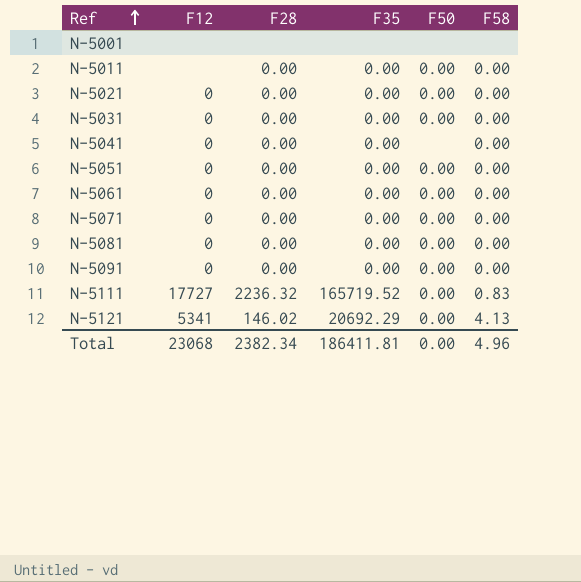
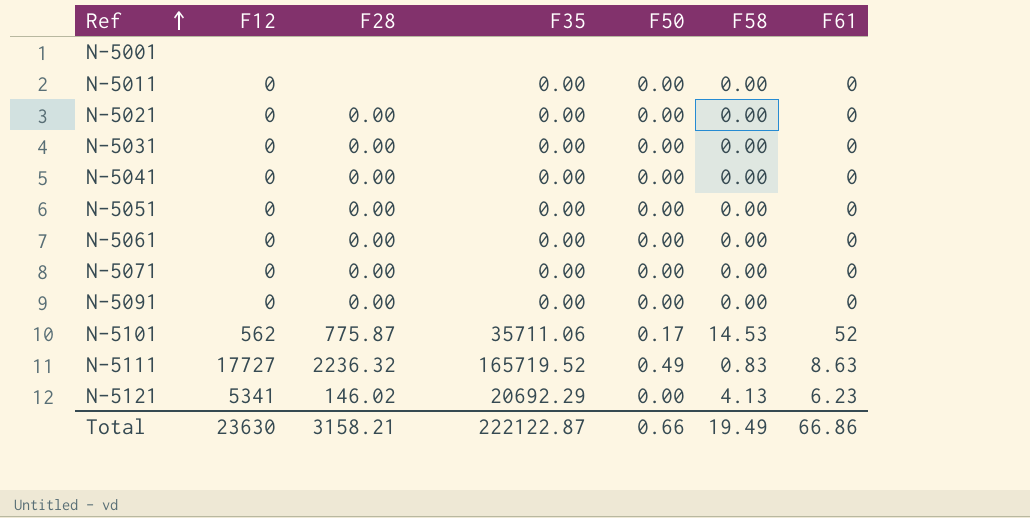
column F61 | position: none -> 7
row N-5081: 0 | 0.00 | 0.00 | 0.00 | 0.00 -> none
N-5011 | F12: none -> 0
N-5011 | F28: 0.00 -> none
N-5041 | F50: none -> 0.00
row N-5101: none -> 562 | 775.87 | 35711.06 | 0.17 | 14.53 | 52
N-5111 | F50: 0.00 -> 0.49
Total | F12: 23068 -> 23630
Total | F28: 2382.34 -> 3158.21
Total | F35: 186411.81 -> 222122.87
Total | F50: 0.00 -> 0.66
Total | F58: 4.96 -> 19.49

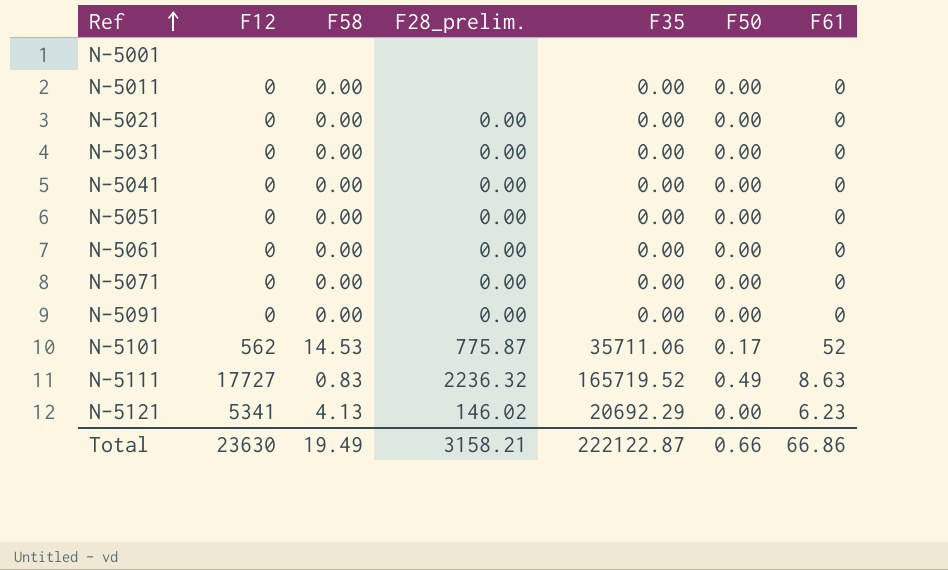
column F58 | position: 6 -> 3
column name: F28 -> F28_prelim.

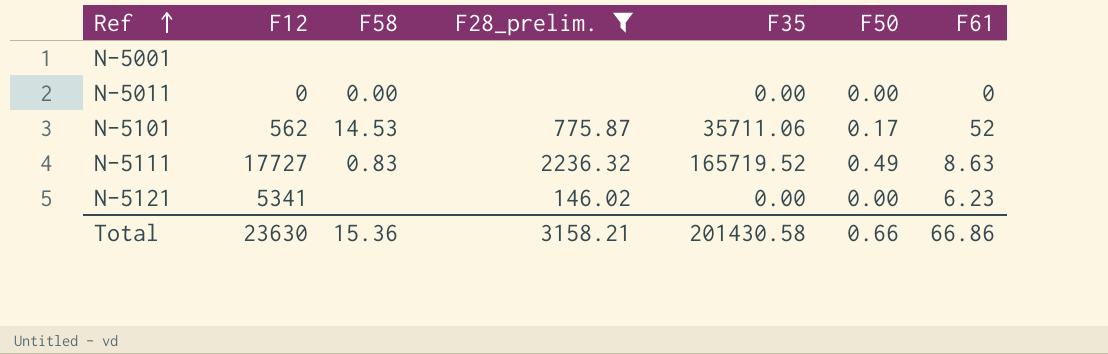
filter: none -> F28_prelim. != 0.00
N-5121 | F58: 4.13 -> none
N-5121 | F35: 20692.29 -> 0.00
Total | F58: 19.49 -> 15.36
Total | F35: 222122.87 -> 201430.58

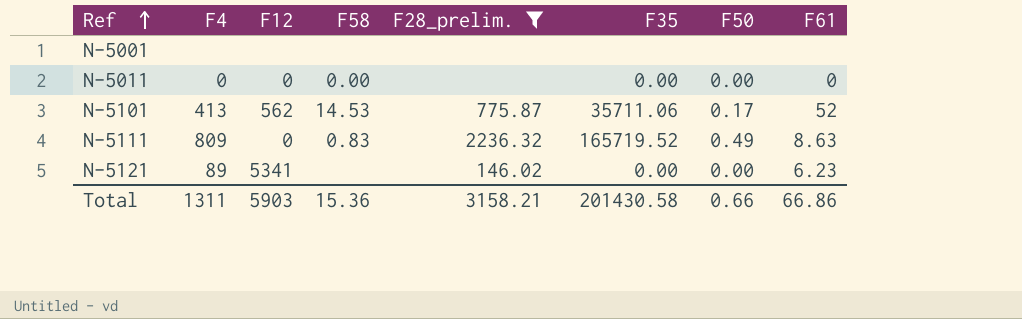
column F4 | position: none -> 2
N-5111 | F12: 17727 -> 0
Total | F12: 23630 -> 5903

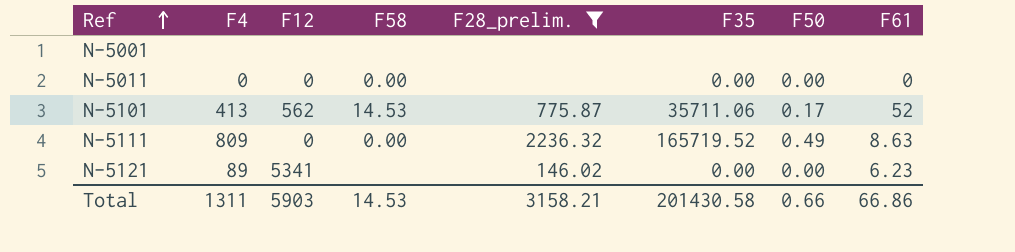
N-5111 | F58: 0.83 -> 0.00
Total | F58: 15.36 -> 14.53

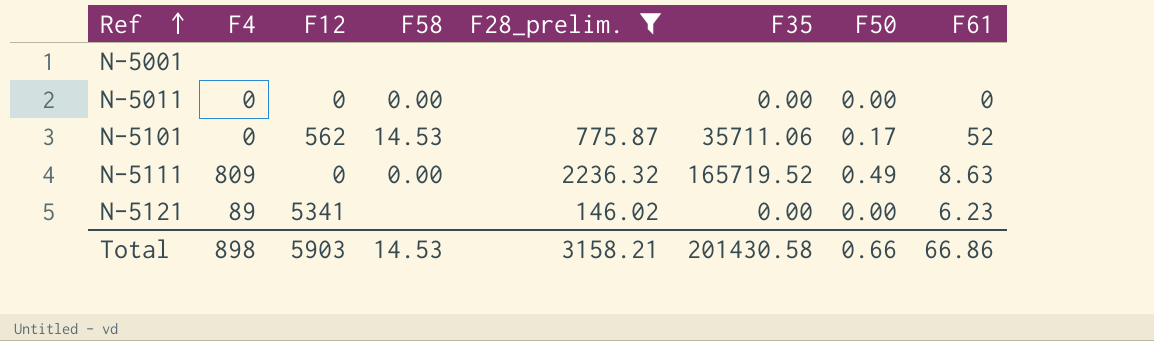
N-5101 | F4: 413 -> 0
Total | F4: 1311 -> 898

